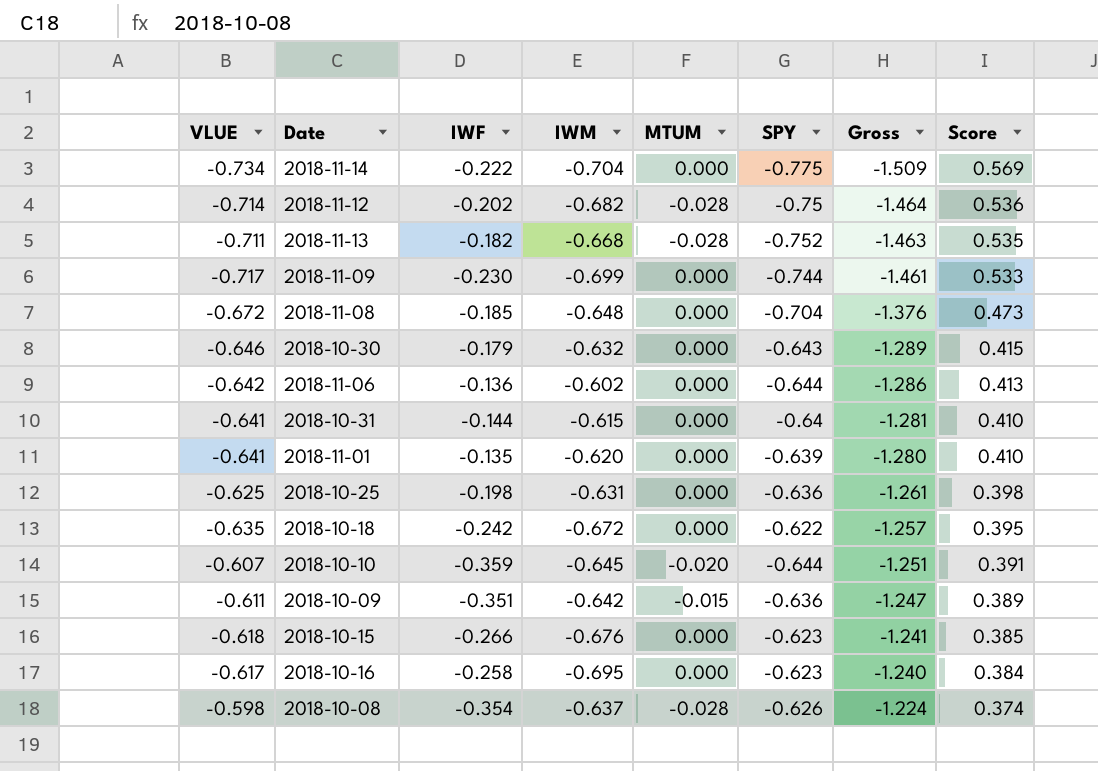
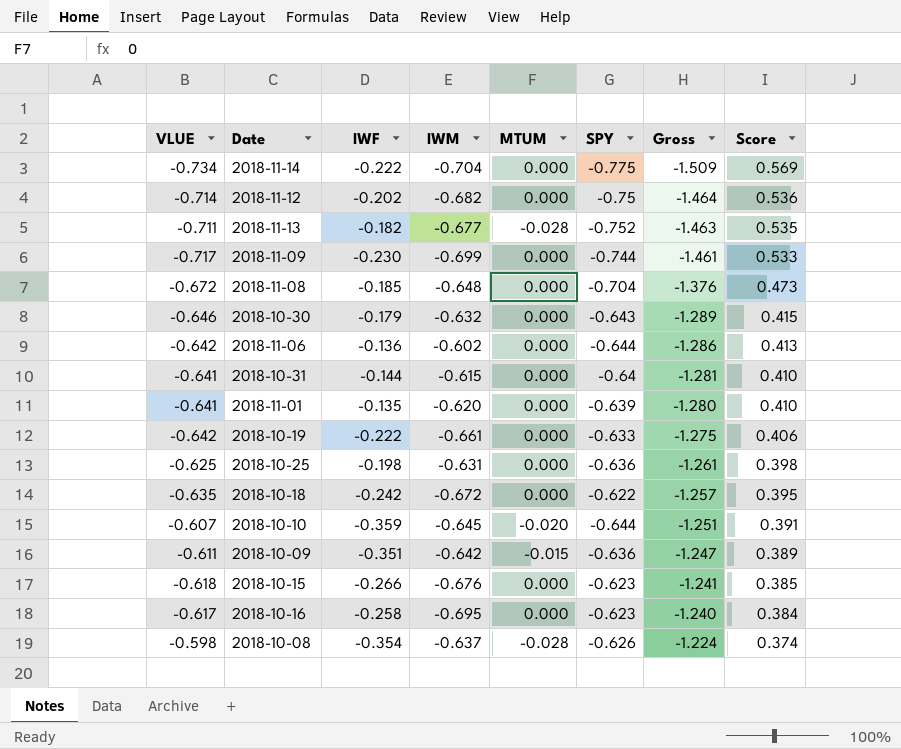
2018-11-12 | MTUM: -0.028 -> 0.000
2018-11-13 | IWM: -0.668 -> -0.677
row 2018-10-19: none -> -0.642 | -0.222 | -0.661 | 0.000 | -0.633 | -1.275 | 0.406

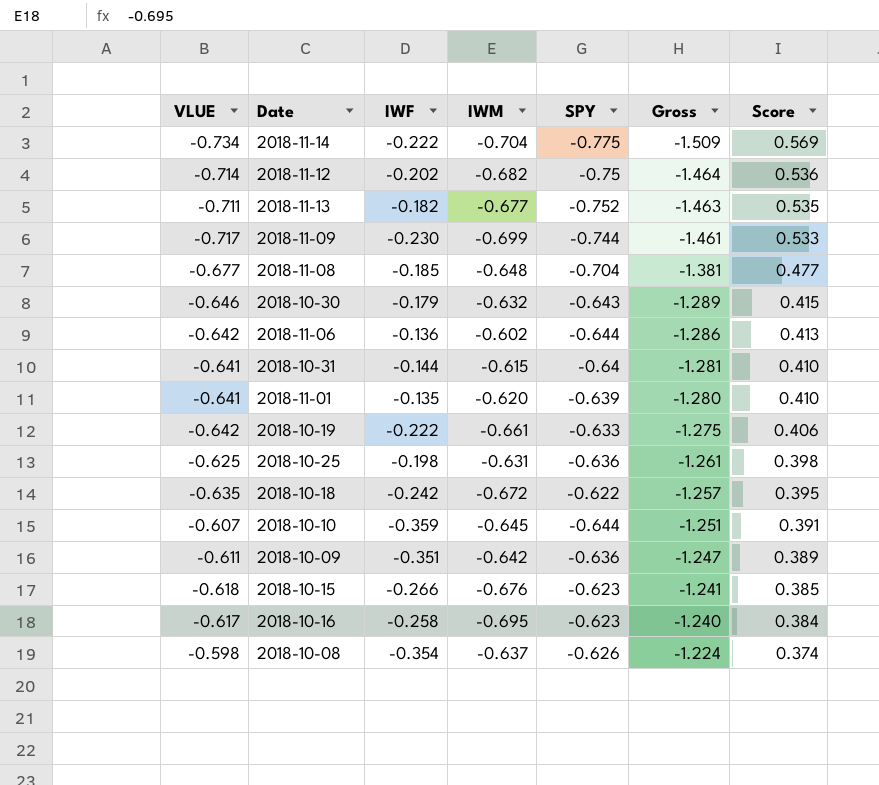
column MTUM | position: 5 -> none
2018-11-08 | VLUE: -0.672 -> -0.677
2018-11-08 | Gross: -1.376 -> -1.381
2018-11-08 | Score: 0.473 -> 0.477

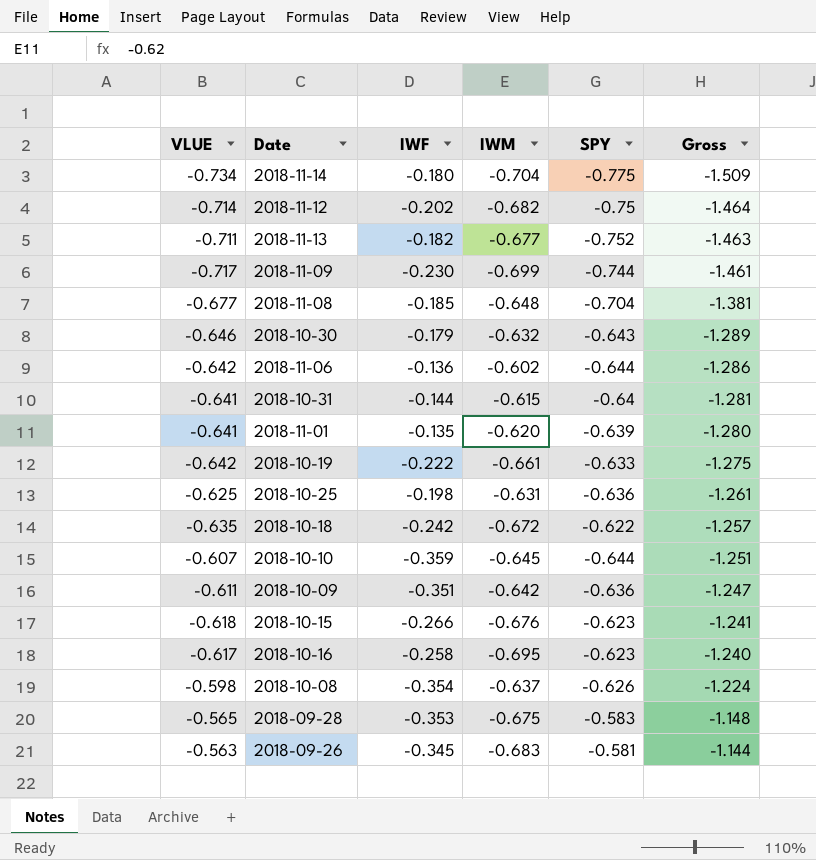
column Score | formula: [VLUE] * [SPY] -> none
2018-11-14 | IWF: -0.222 -> -0.180
row 2018-09-28: none -> -0.565 | -0.353 | -0.675 | -0.583 | -1.148
row 2018-09-26: none -> -0.563 | -0.345 | -0.683 | -0.581 | -1.144

